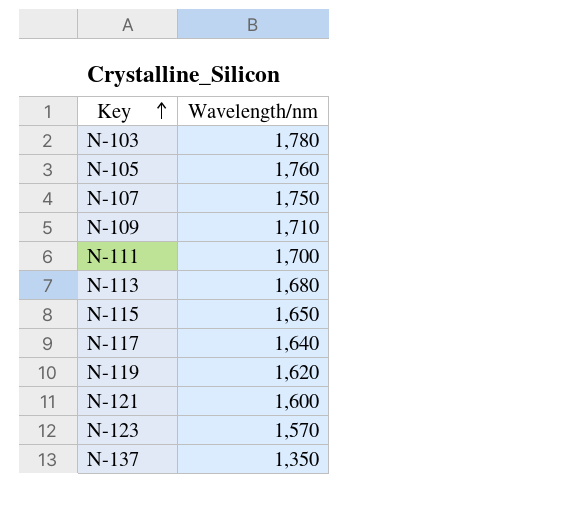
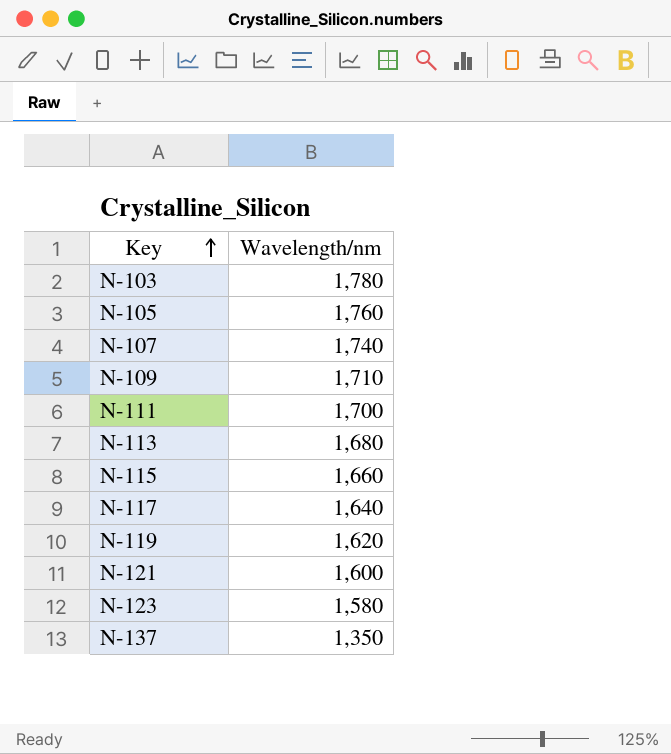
N-107 | Wavelength/nm: 1,750 -> 1,740
N-115 | Wavelength/nm: 1,650 -> 1,660
N-123 | Wavelength/nm: 1,570 -> 1,580

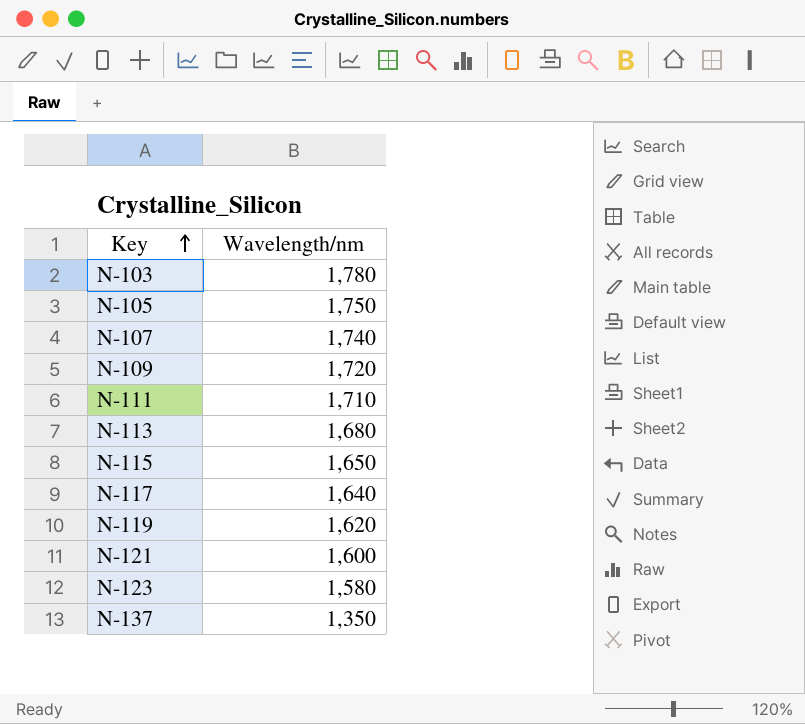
N-105 | Wavelength/nm: 1,760 -> 1,750
N-109 | Wavelength/nm: 1,710 -> 1,720
N-111 | Wavelength/nm: 1,700 -> 1,710
N-115 | Wavelength/nm: 1,660 -> 1,650

